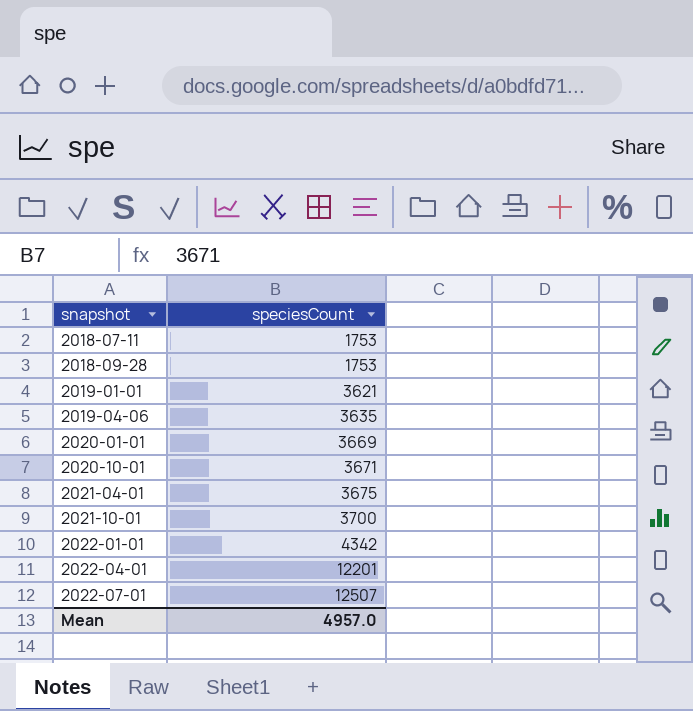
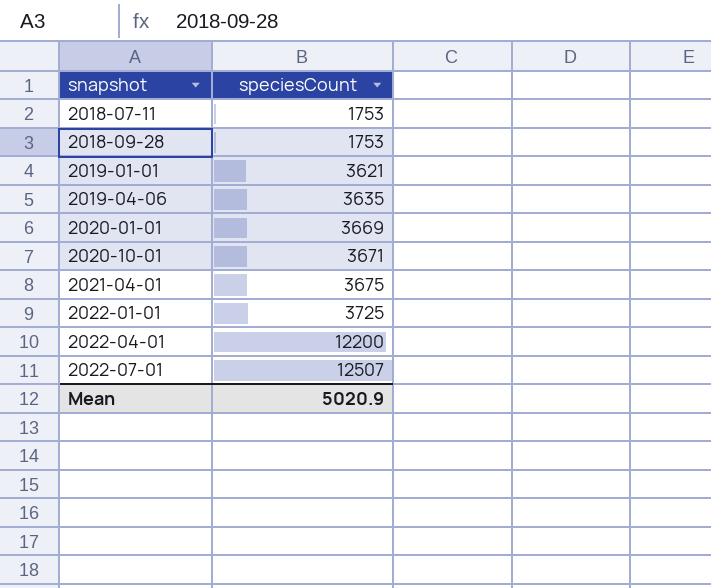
row 2021-10-01: 3700 -> none
2022-01-01 | speciesCount: 4342 -> 3725
2022-04-01 | speciesCount: 12201 -> 12200
Mean | speciesCount: 4957.0 -> 5020.9

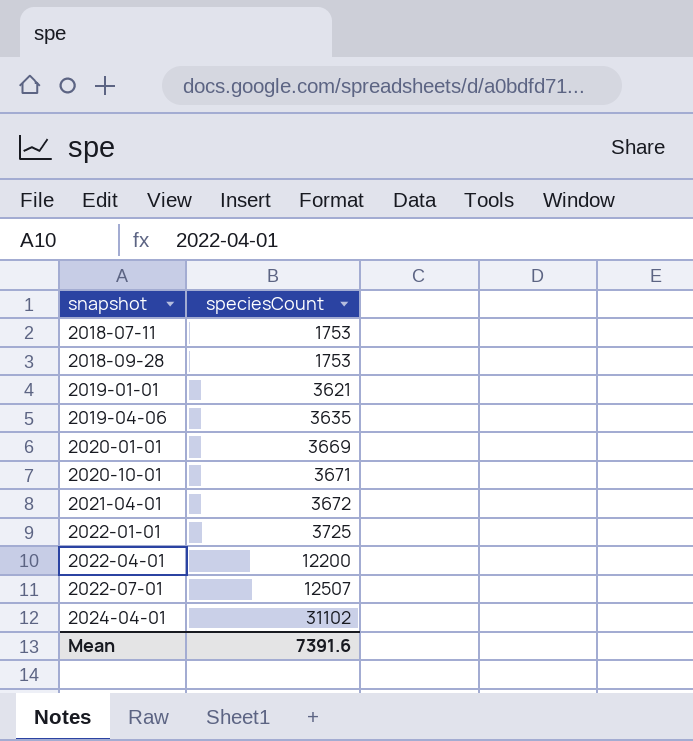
2021-04-01 | speciesCount: 3675 -> 3672
row 2024-04-01: none -> 31102
Mean | speciesCount: 5020.9 -> 7391.6

